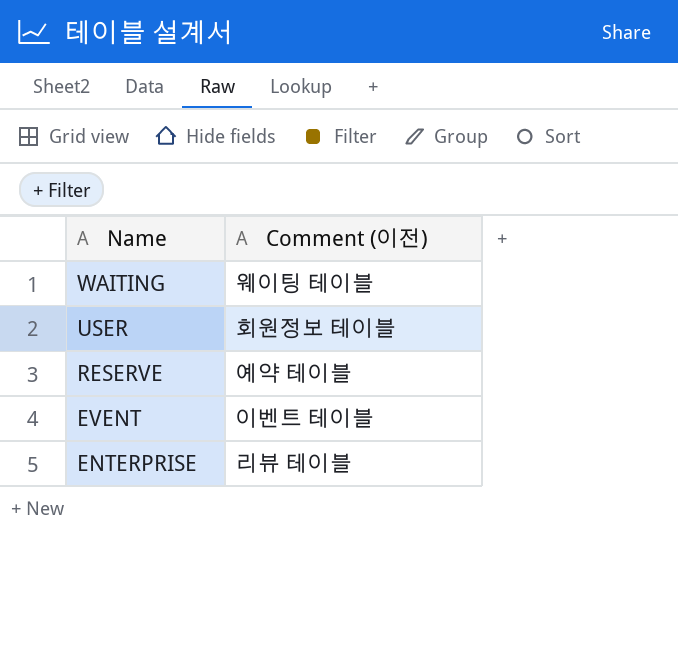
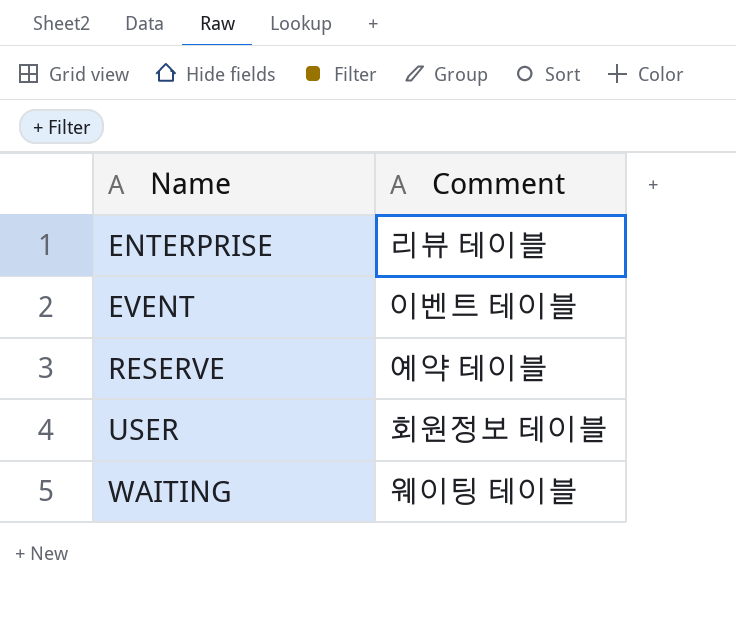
row order: Name descending -> Name ascending
column name: Comment (이전) -> Comment

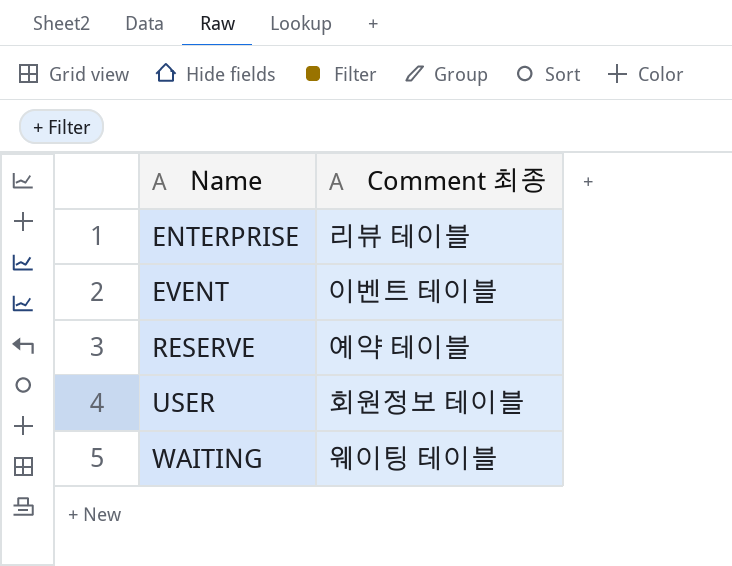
column name: Comment -> Comment 최종

